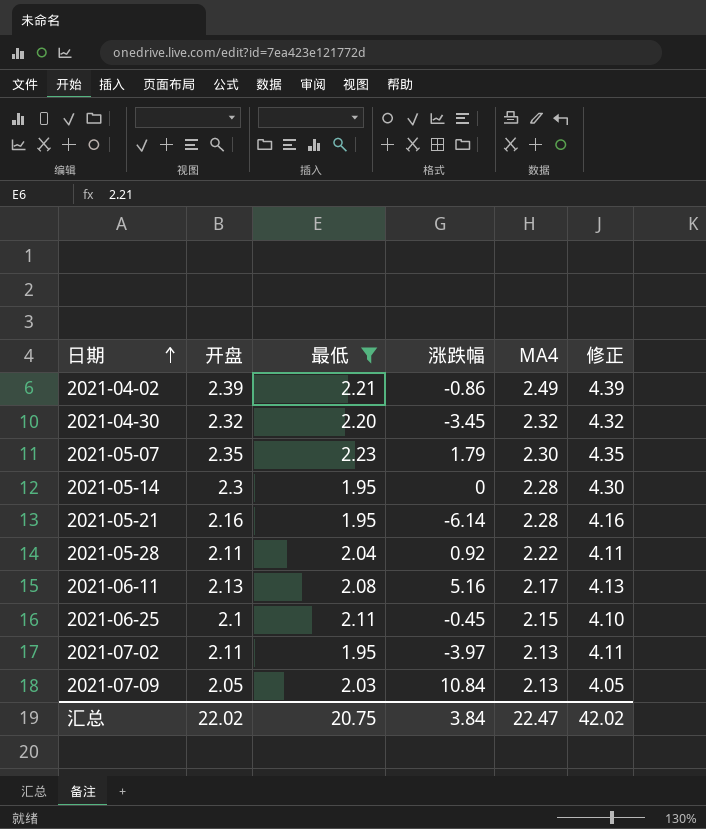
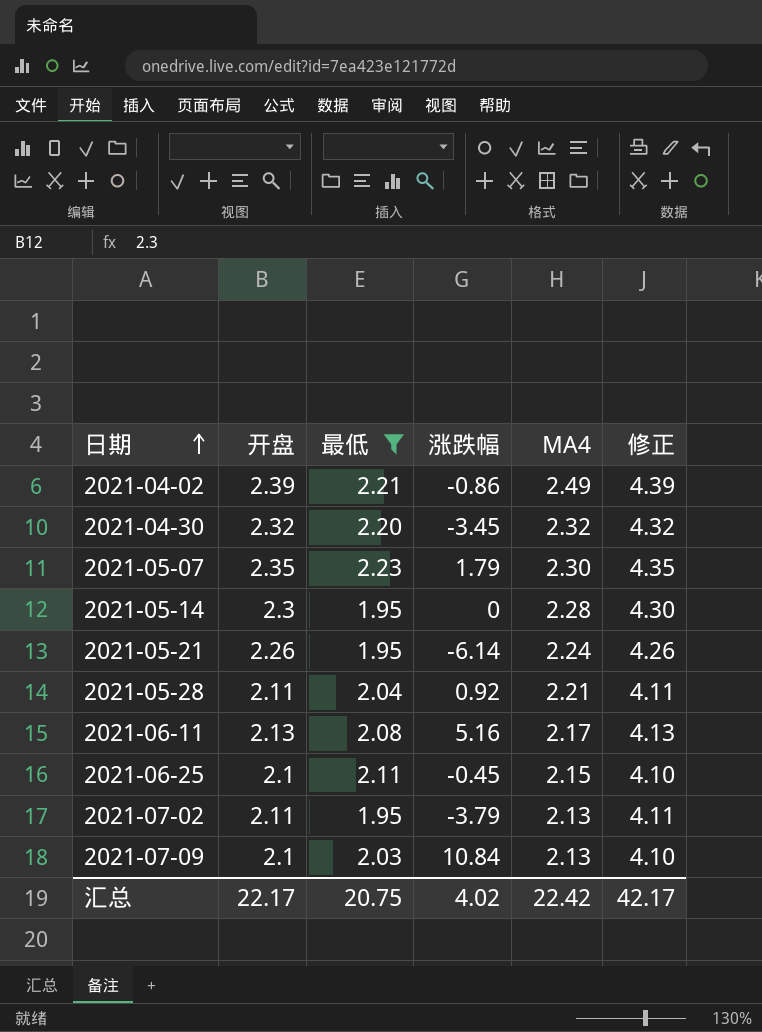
2021-05-21 | 开盘: 2.16 -> 2.26
2021-05-21 | MA4: 2.28 -> 2.24
2021-05-21 | 修正: 4.16 -> 4.26
2021-05-28 | MA4: 2.22 -> 2.21
2021-07-02 | 涨跌幅: -3.97 -> -3.79
2021-07-09 | 开盘: 2.05 -> 2.1
2021-07-09 | 修正: 4.05 -> 4.10
汇总 | 开盘: 22.02 -> 22.17
汇总 | 涨跌幅: 3.84 -> 4.02
汇总 | MA4: 22.47 -> 22.42
汇总 | 修正: 42.02 -> 42.17

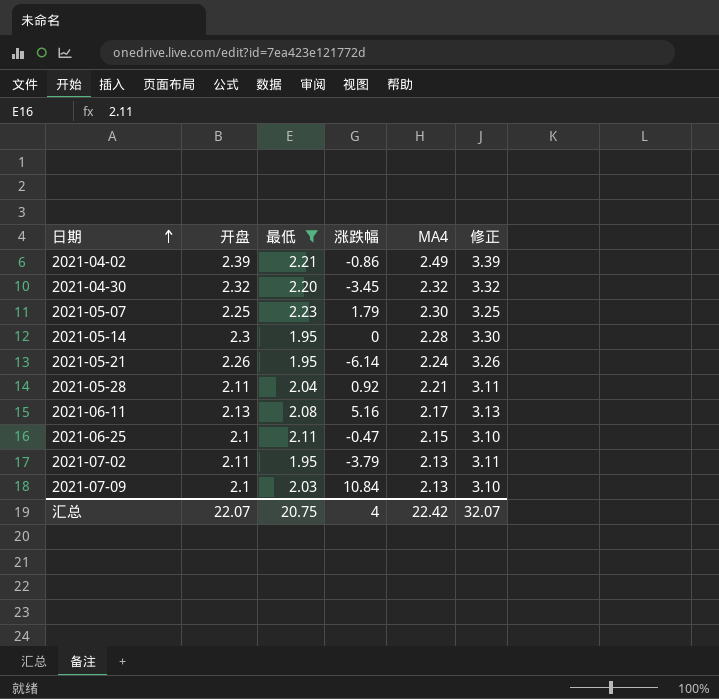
column 修正 | formula: [开盘] + 2 -> [开盘] + 1
2021-05-07 | 开盘: 2.35 -> 2.25
2021-06-25 | 涨跌幅: -0.45 -> -0.47
汇总 | 开盘: 22.17 -> 22.07
汇总 | 涨跌幅: 4.02 -> 4
汇总 | 修正: 42.17 -> 32.07

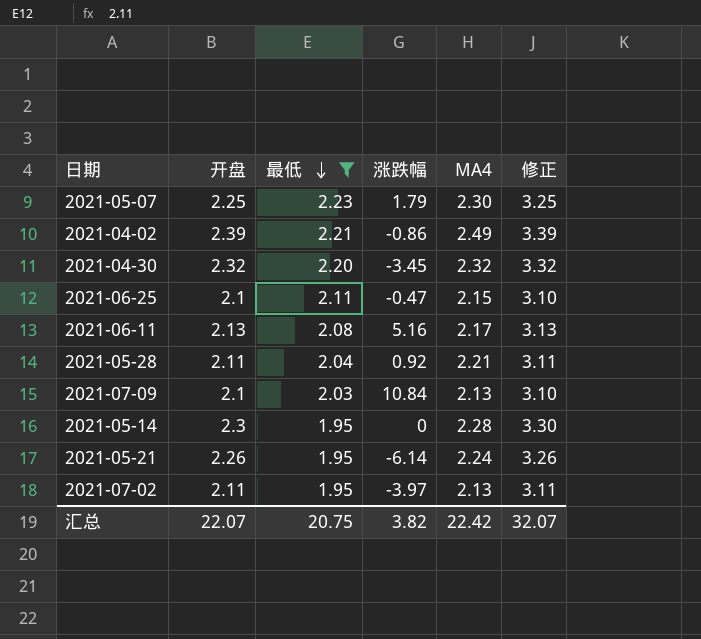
row order: 日期 ascending -> 最低 descending
2021-07-02 | 涨跌幅: -3.79 -> -3.97
汇总 | 涨跌幅: 4 -> 3.82

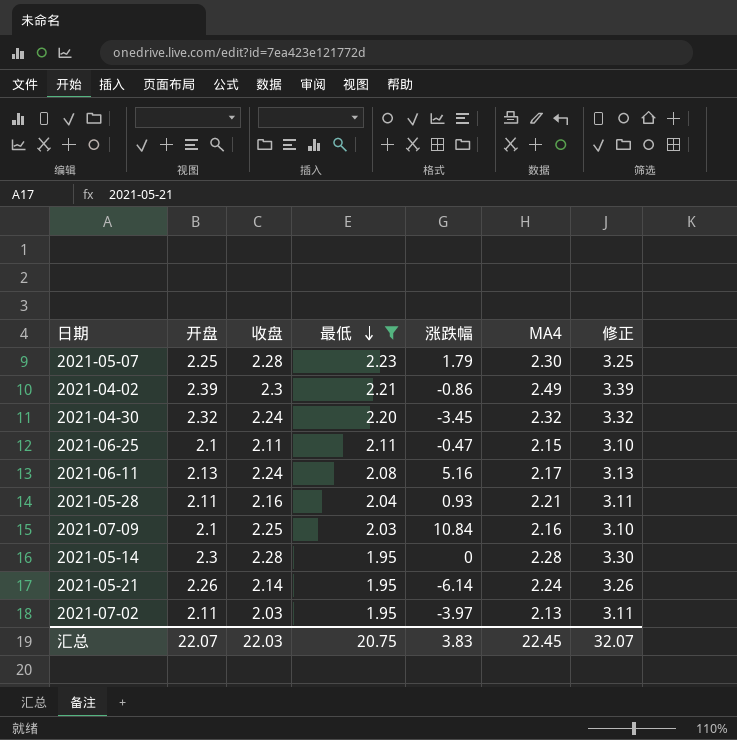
column 收盘 | position: none -> 3
2021-05-28 | 涨跌幅: 0.92 -> 0.93
2021-07-09 | MA4: 2.13 -> 2.16
汇总 | 涨跌幅: 3.82 -> 3.83
汇总 | MA4: 22.42 -> 22.45

